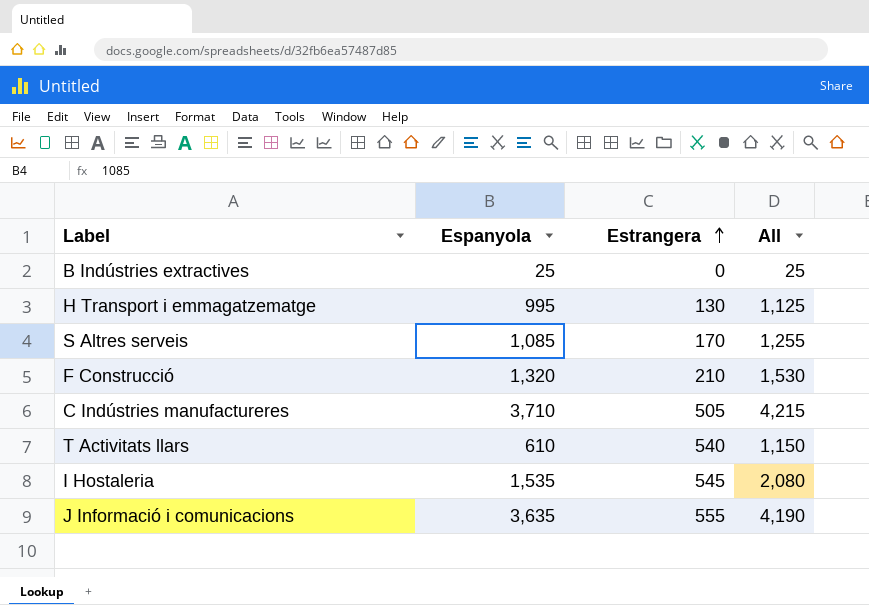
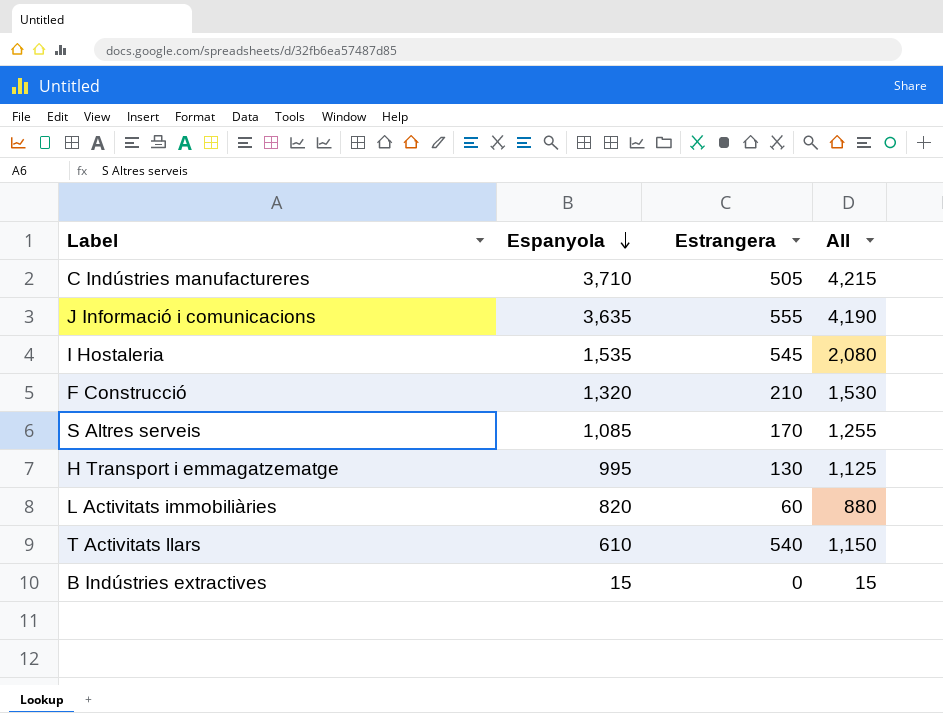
row order: Estrangera ascending -> Espanyola descending
row L Activitats immobiliàries: none -> 820 | 60 | 880
B Indústries extractives | Espanyola: 25 -> 15
B Indústries extractives | All: 25 -> 15

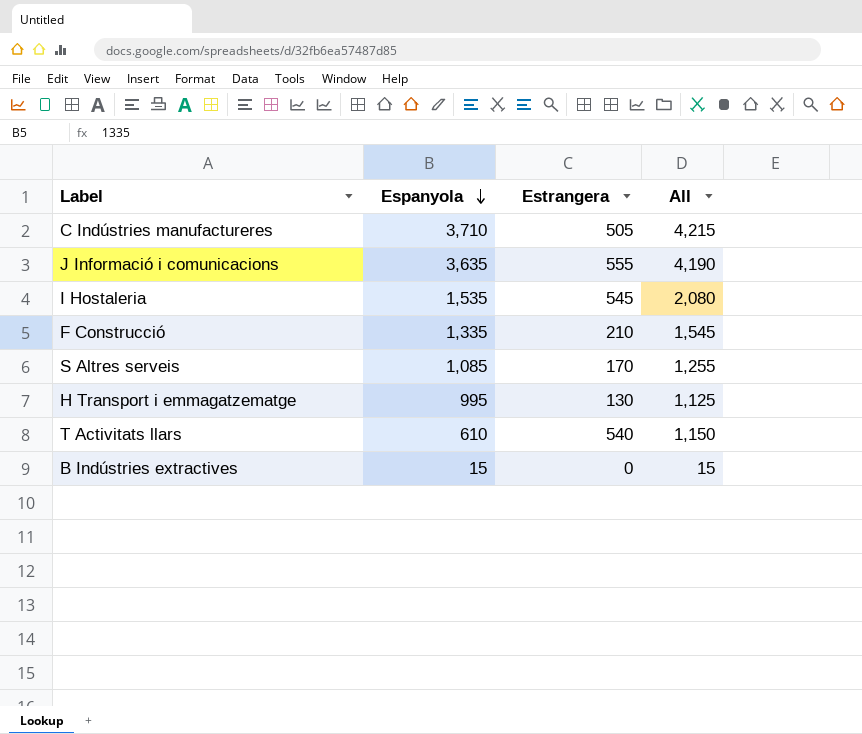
row L Activitats immobiliàries: 820 | 60 | 880 -> none
F Construcció | Espanyola: 1,320 -> 1,335
F Construcció | All: 1,530 -> 1,545

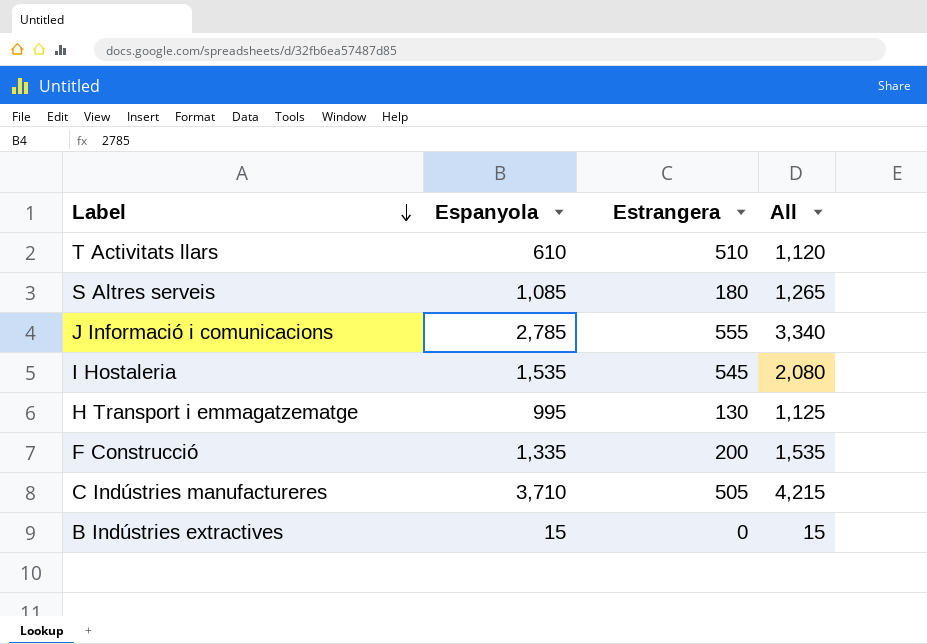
row order: Espanyola descending -> Label descending
T Activitats llars | Estrangera: 540 -> 510
T Activitats llars | All: 1,150 -> 1,120
S Altres serveis | Estrangera: 170 -> 180
S Altres serveis | All: 1,255 -> 1,265
J Informació i comunicacions | Espanyola: 3,635 -> 2,785
J Informació i comunicacions | All: 4,190 -> 3,340
F Construcció | Estrangera: 210 -> 200
F Construcció | All: 1,545 -> 1,535

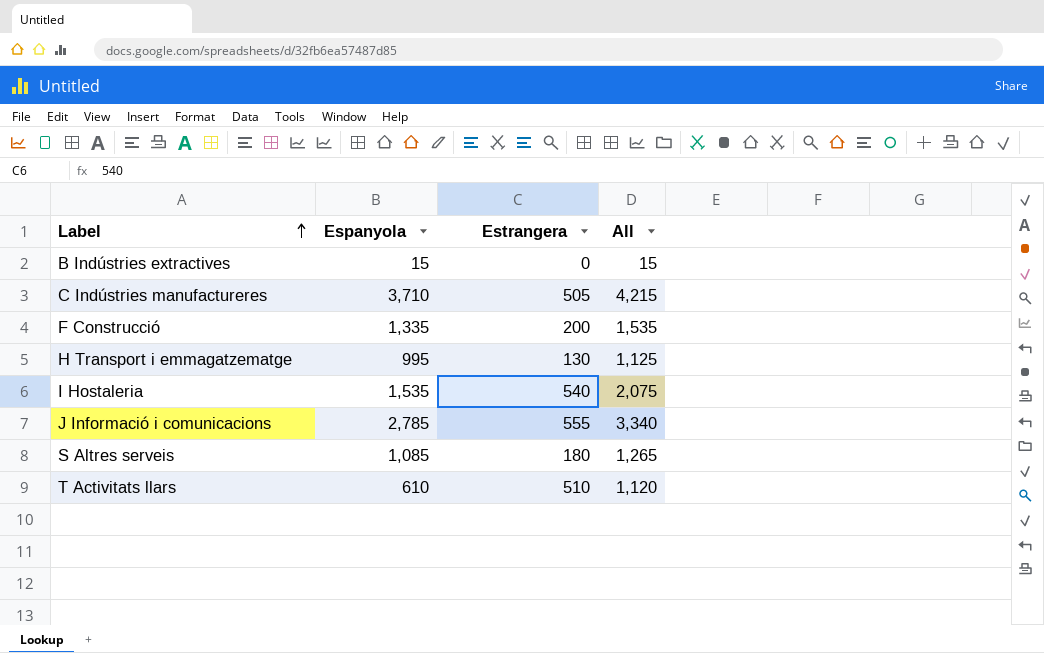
row order: Label descending -> Label ascending
I Hostaleria | Estrangera: 545 -> 540
I Hostaleria | All: 2,080 -> 2,075

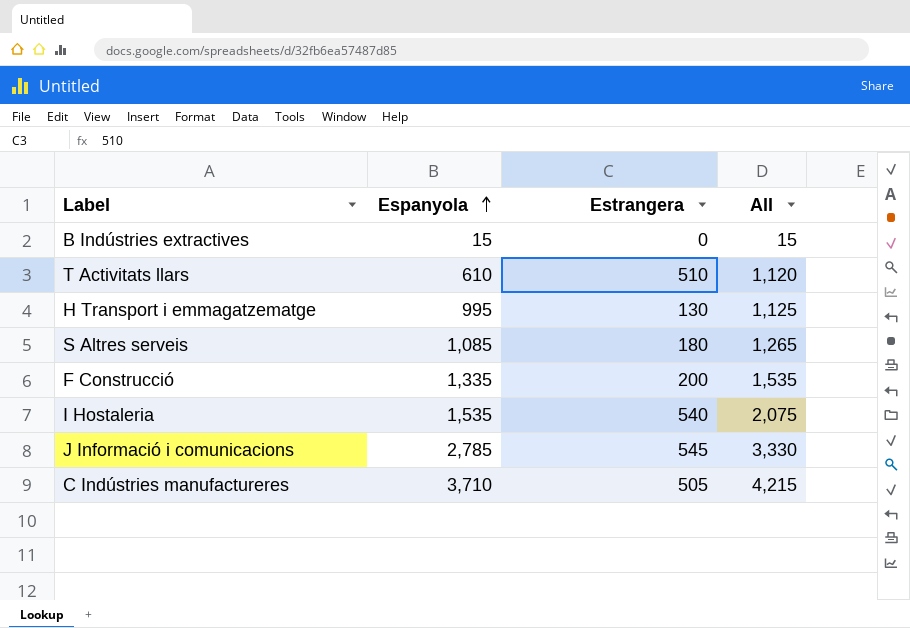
row order: Label ascending -> Espanyola ascending
J Informació i comunicacions | Estrangera: 555 -> 545
J Informació i comunicacions | All: 3,340 -> 3,330

